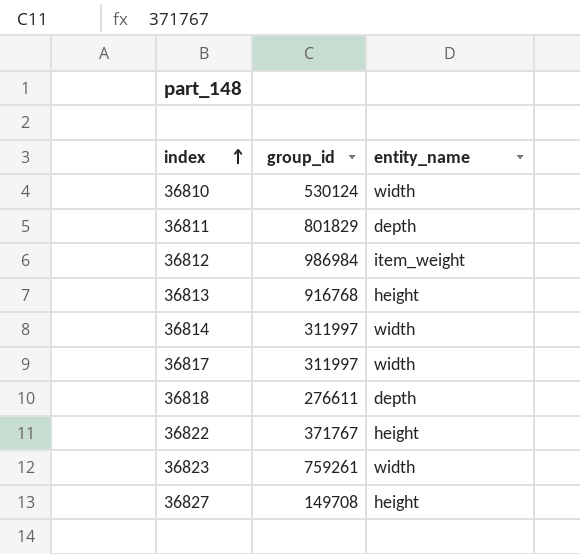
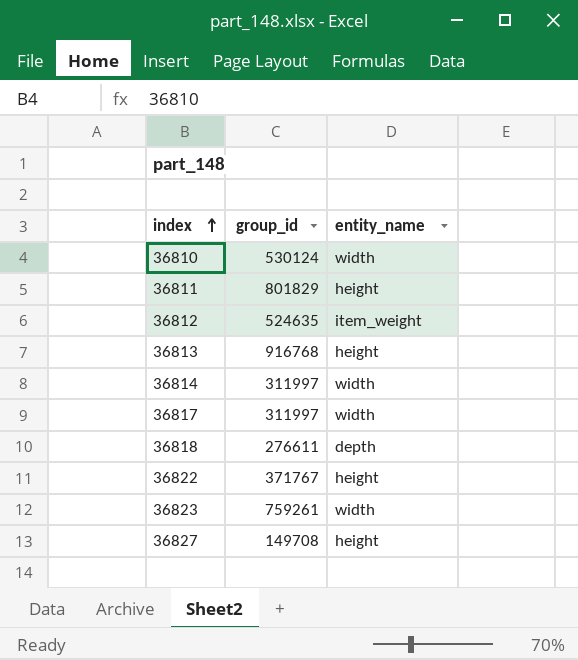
36811 | entity_name: depth -> height
36812 | group_id: 986984 -> 524635

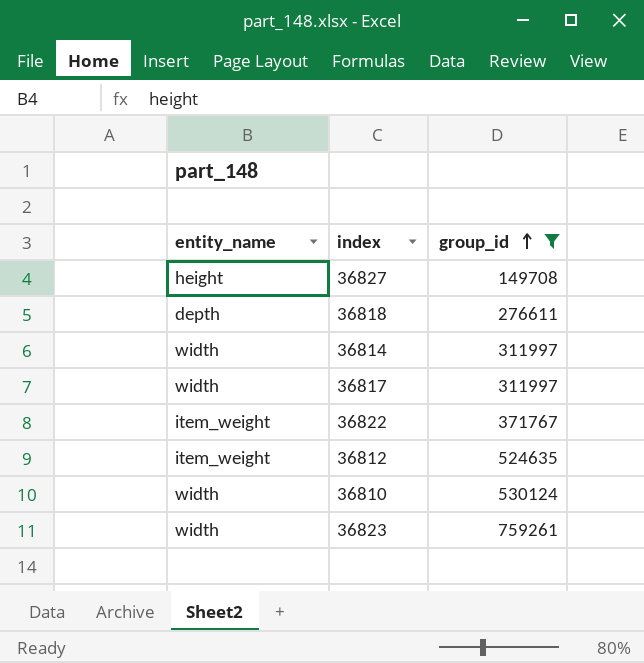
filter: none -> group_id <= 759261
row order: index ascending -> group_id ascending
column entity_name | position: 3 -> 1
36822 | entity_name: height -> item_weight

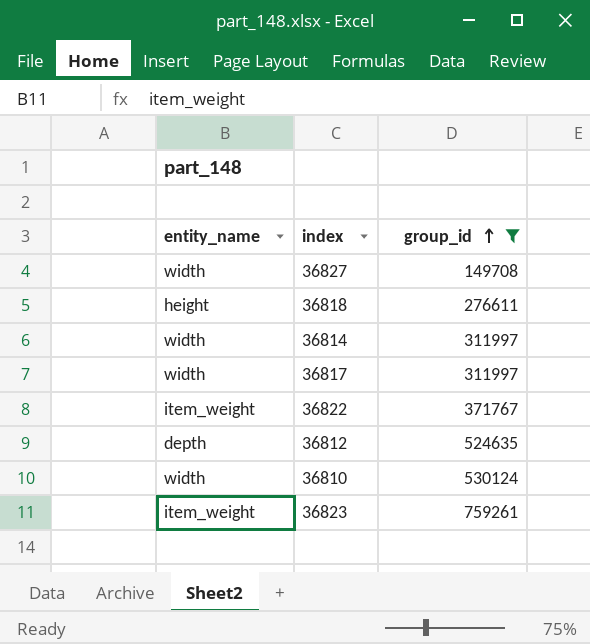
36827 | entity_name: height -> width
36818 | entity_name: depth -> height
36812 | entity_name: item_weight -> depth
36823 | entity_name: width -> item_weight

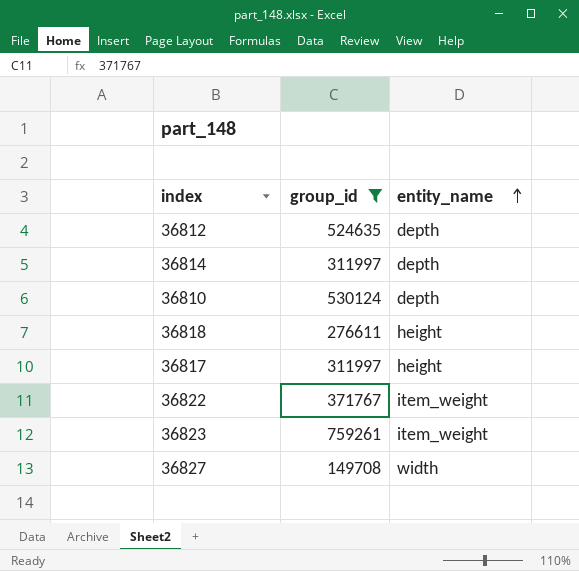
row order: group_id ascending -> entity_name ascending
column entity_name | position: 1 -> 3
36814 | entity_name: width -> depth
36810 | entity_name: width -> depth
36817 | entity_name: width -> height

